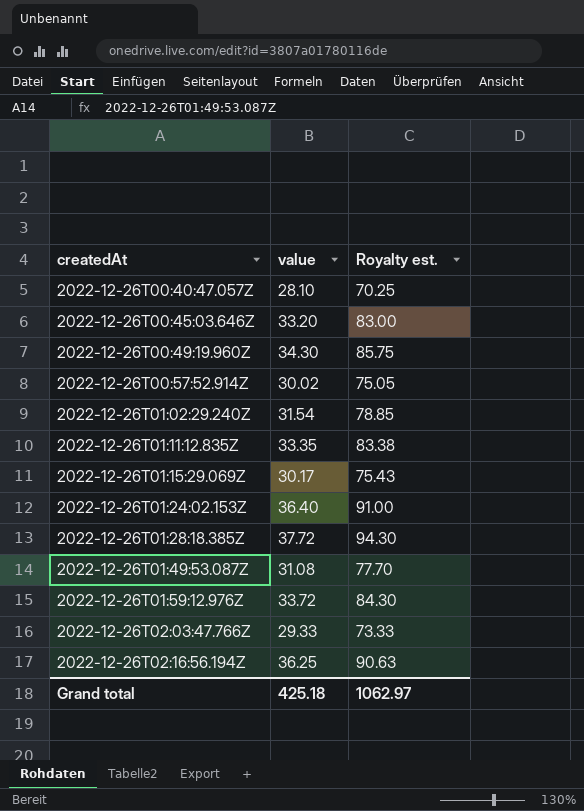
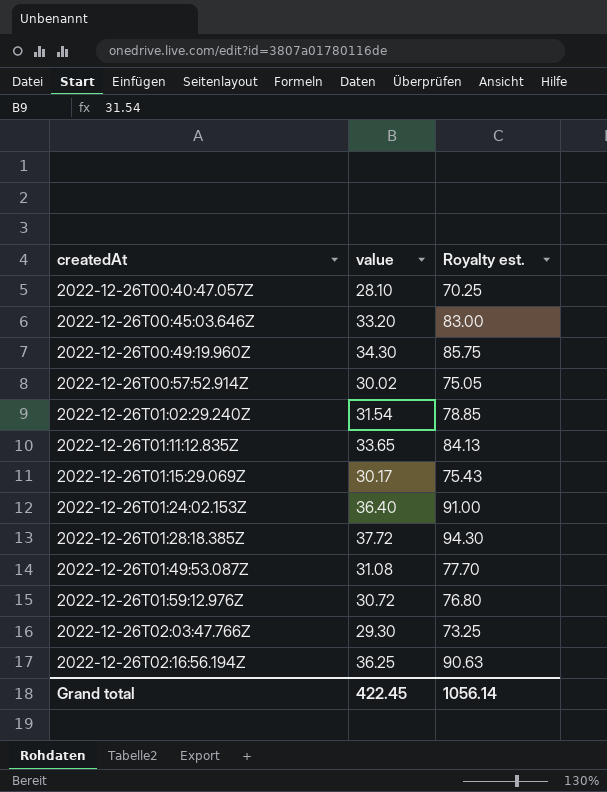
2022-12-26T01:11:12.835Z | value: 33.35 -> 33.65
2022-12-26T01:11:12.835Z | Royalty est.: 83.38 -> 84.13
2022-12-26T01:59:12.976Z | value: 33.72 -> 30.72
2022-12-26T01:59:12.976Z | Royalty est.: 84.30 -> 76.80
2022-12-26T02:03:47.766Z | value: 29.33 -> 29.30
2022-12-26T02:03:47.766Z | Royalty est.: 73.33 -> 73.25
Grand total | value: 425.18 -> 422.45
Grand total | Royalty est.: 1062.97 -> 1056.14

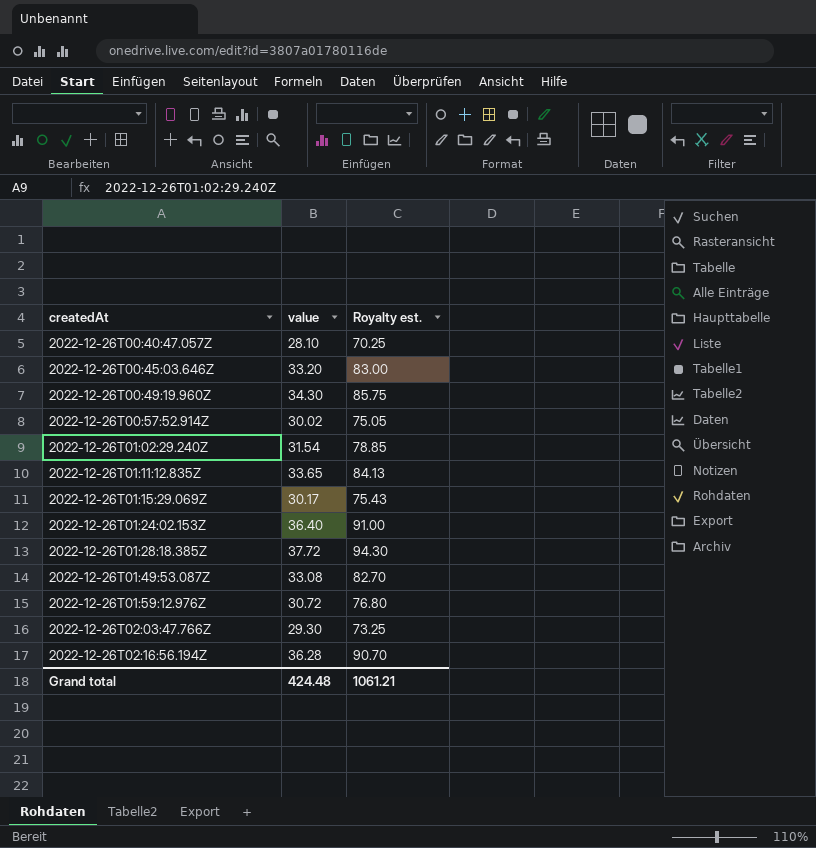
2022-12-26T01:49:53.087Z | value: 31.08 -> 33.08
2022-12-26T01:49:53.087Z | Royalty est.: 77.70 -> 82.70
2022-12-26T02:16:56.194Z | value: 36.25 -> 36.28
2022-12-26T02:16:56.194Z | Royalty est.: 90.63 -> 90.70
Grand total | value: 422.45 -> 424.48
Grand total | Royalty est.: 1056.14 -> 1061.21

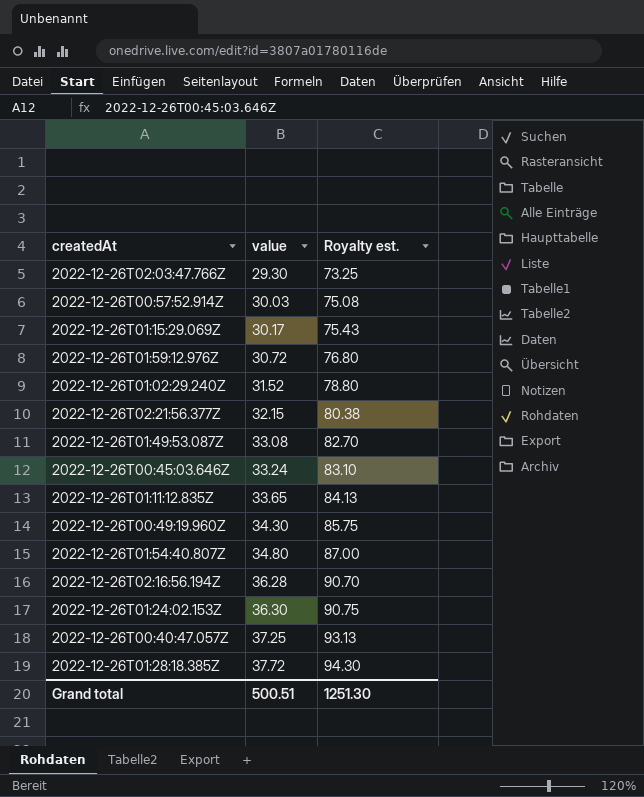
row order: createdAt ascending -> value ascending
2022-12-26T00:57:52.914Z | value: 30.02 -> 30.03
2022-12-26T00:57:52.914Z | Royalty est.: 75.05 -> 75.08
2022-12-26T01:02:29.240Z | value: 31.54 -> 31.52
2022-12-26T01:02:29.240Z | Royalty est.: 78.85 -> 78.80
row 2022-12-26T02:21:56.377Z: none -> 32.15 | 80.38
2022-12-26T00:45:03.646Z | value: 33.20 -> 33.24
2022-12-26T00:45:03.646Z | Royalty est.: 83.00 -> 83.10
row 2022-12-26T01:54:40.807Z: none -> 34.80 | 87.00
2022-12-26T01:24:02.153Z | value: 36.40 -> 36.30
2022-12-26T01:24:02.153Z | Royalty est.: 91.00 -> 90.75
2022-12-26T00:40:47.057Z | value: 28.10 -> 37.25
2022-12-26T00:40:47.057Z | Royalty est.: 70.25 -> 93.13
Grand total | value: 424.48 -> 500.51
Grand total | Royalty est.: 1061.21 -> 1251.30

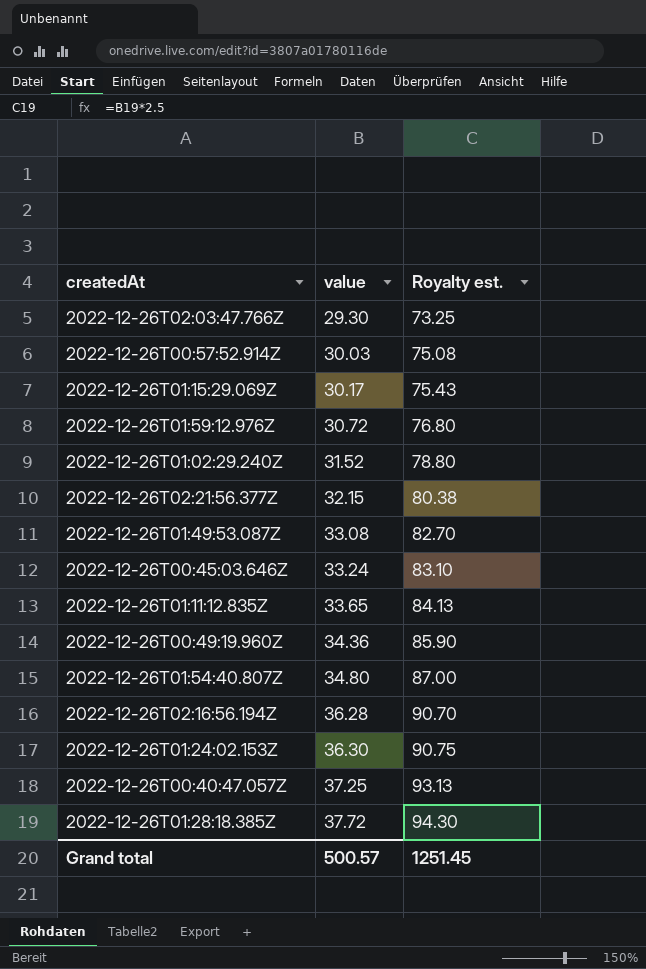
2022-12-26T00:49:19.960Z | value: 34.30 -> 34.36
2022-12-26T00:49:19.960Z | Royalty est.: 85.75 -> 85.90
Grand total | value: 500.51 -> 500.57
Grand total | Royalty est.: 1251.30 -> 1251.45

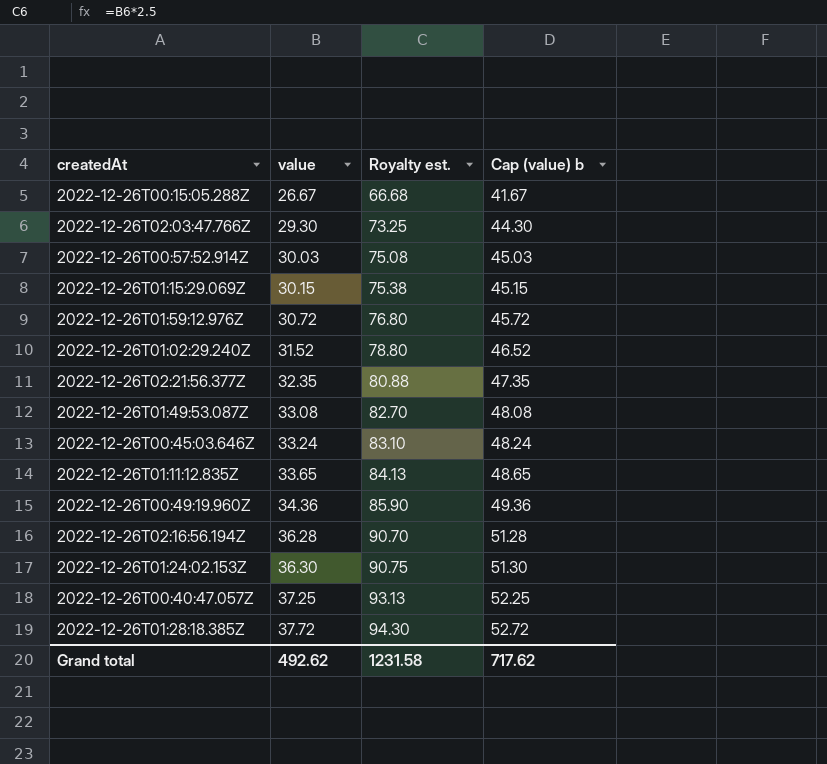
column Cap (value) b | formula: none -> [value] + 15
row 2022-12-26T01:54:40.807Z: 34.80 | 87.00 -> none
row 2022-12-26T00:15:05.288Z: none -> 26.67 | 66.68 | 41.67
2022-12-26T01:15:29.069Z | value: 30.17 -> 30.15
2022-12-26T01:15:29.069Z | Royalty est.: 75.43 -> 75.38
2022-12-26T02:21:56.377Z | value: 32.15 -> 32.35
2022-12-26T02:21:56.377Z | Royalty est.: 80.38 -> 80.88
Grand total | value: 500.57 -> 492.62
Grand total | Royalty est.: 1251.45 -> 1231.58

